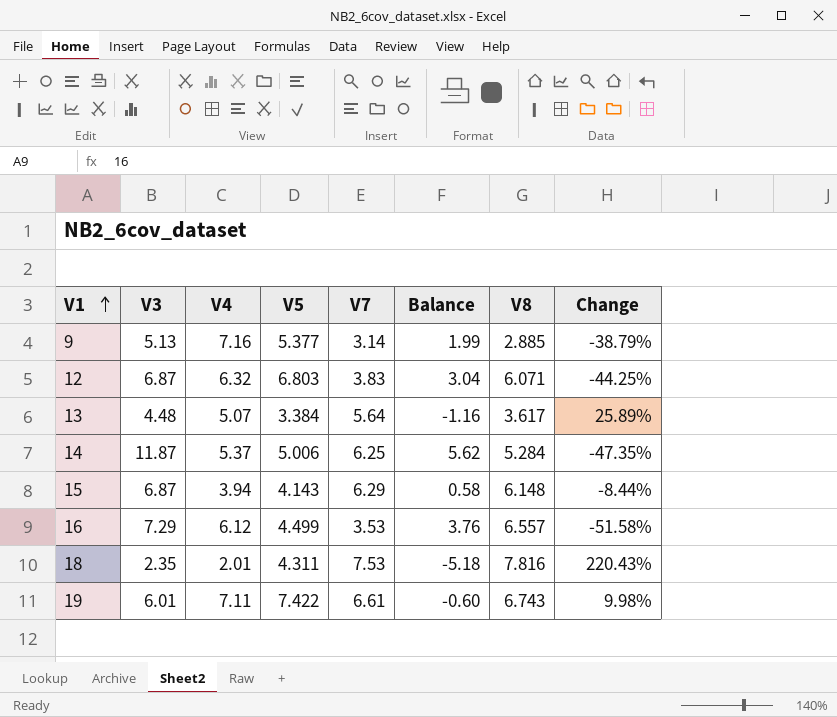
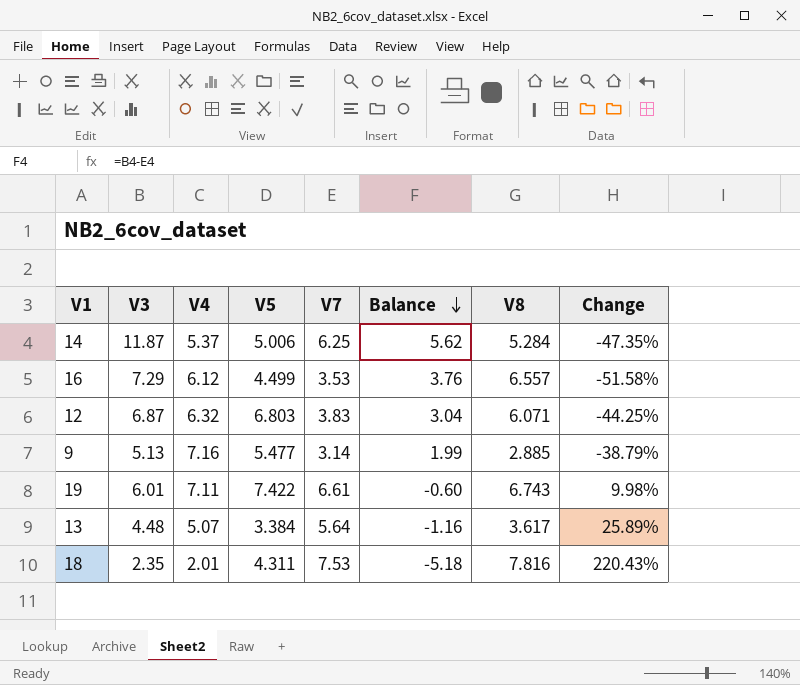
row order: V1 ascending -> Balance descending
row 15: 6.87 | 3.94 | 4.143 | 6.29 | 0.58 | 6.148 | -8.44% -> none
9 | V5: 5.377 -> 5.477

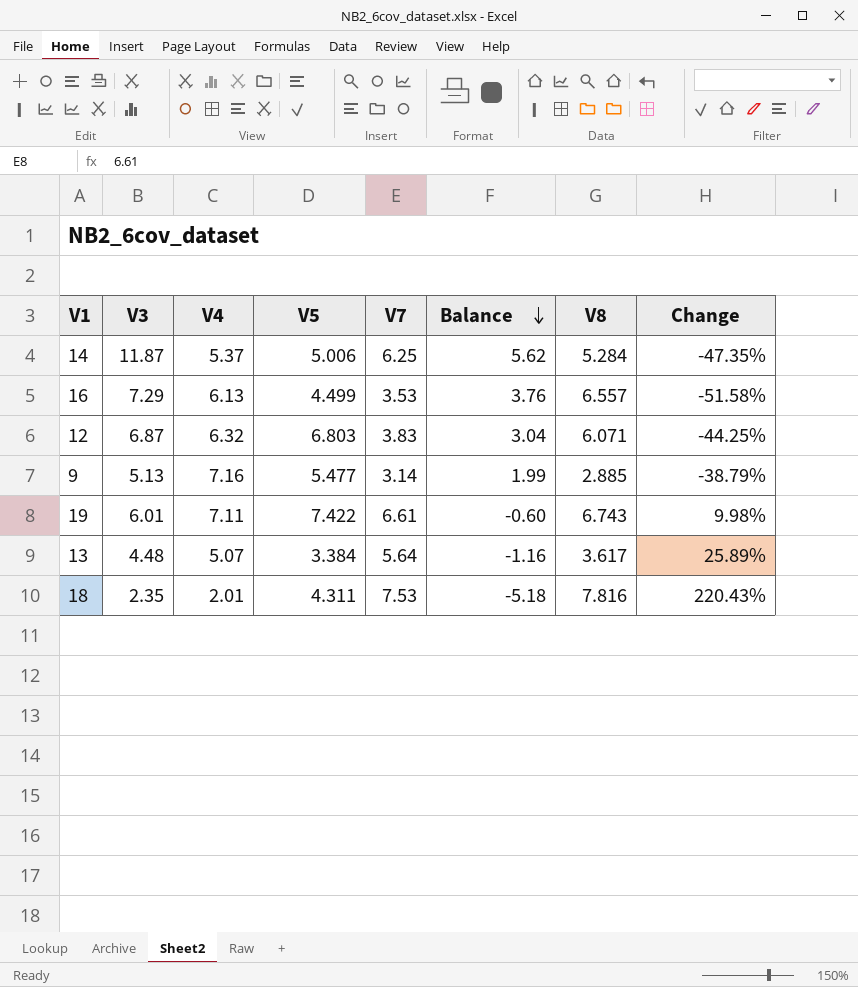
16 | V4: 6.12 -> 6.13

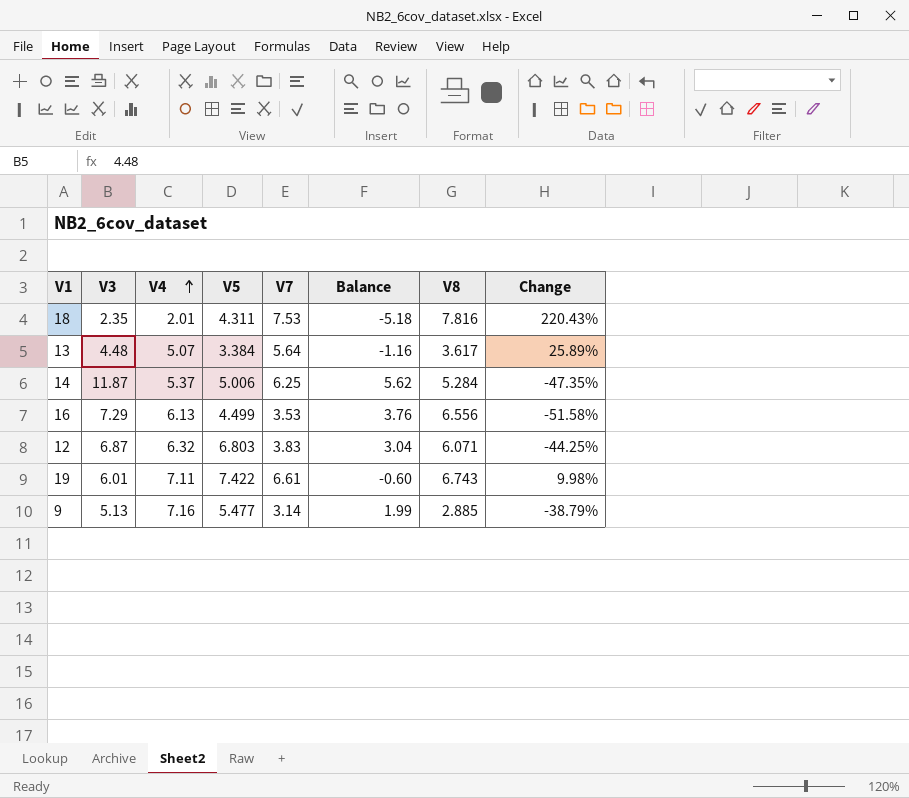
row order: Balance descending -> V4 ascending
16 | V8: 6.557 -> 6.556

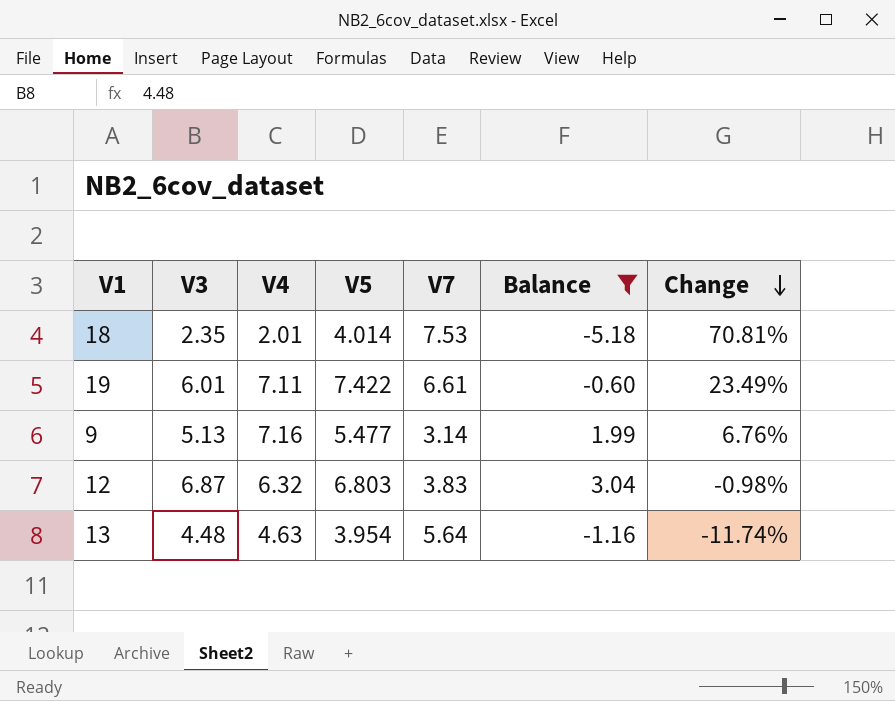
filter: none -> Balance <= 3.04
row order: V4 ascending -> Change descending
column V8 | position: 7 -> none
column Change | formula: ([V7] - [V3]) / [V3] -> ([V5] - [V3]) / [V3]
18 | V5: 4.311 -> 4.014
13 | V4: 5.07 -> 4.63
13 | V5: 3.384 -> 3.954

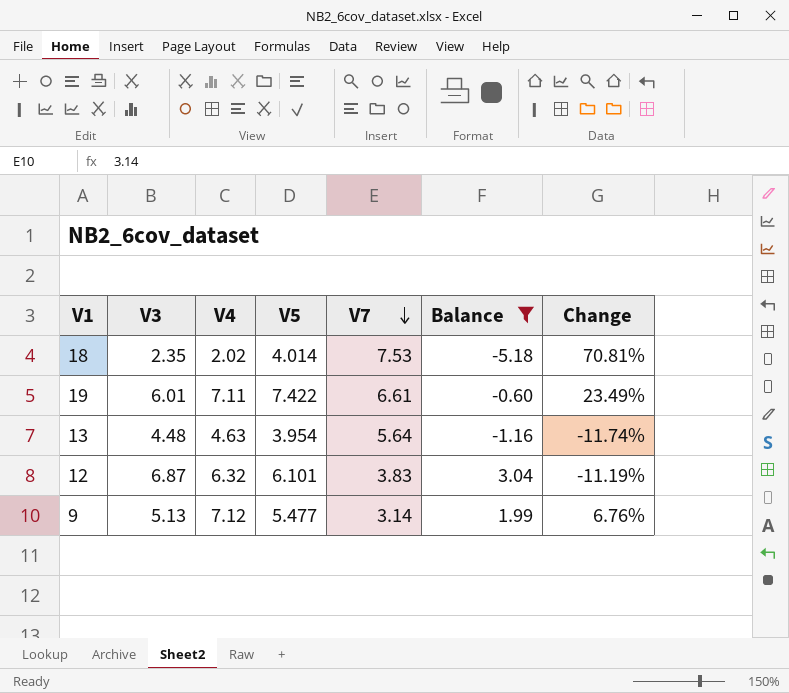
row order: Change descending -> V7 descending
18 | V4: 2.01 -> 2.02
12 | V5: 6.803 -> 6.101
12 | Change: -0.98% -> -11.19%
9 | V4: 7.16 -> 7.12

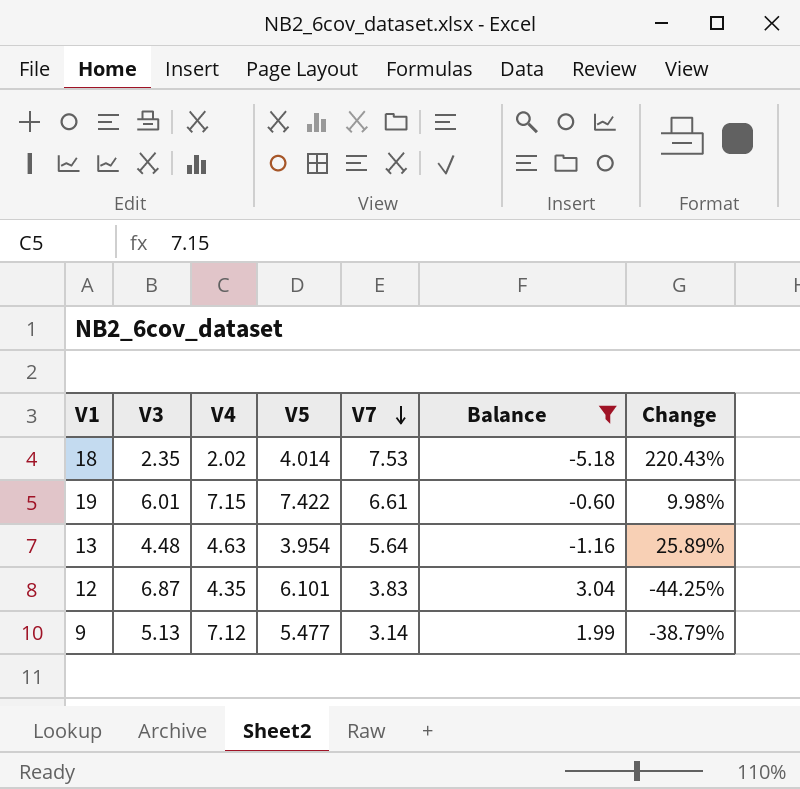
column Change | formula: ([V5] - [V3]) / [V3] -> ([V7] - [V3]) / [V3]
19 | V4: 7.11 -> 7.15
12 | V4: 6.32 -> 4.35

